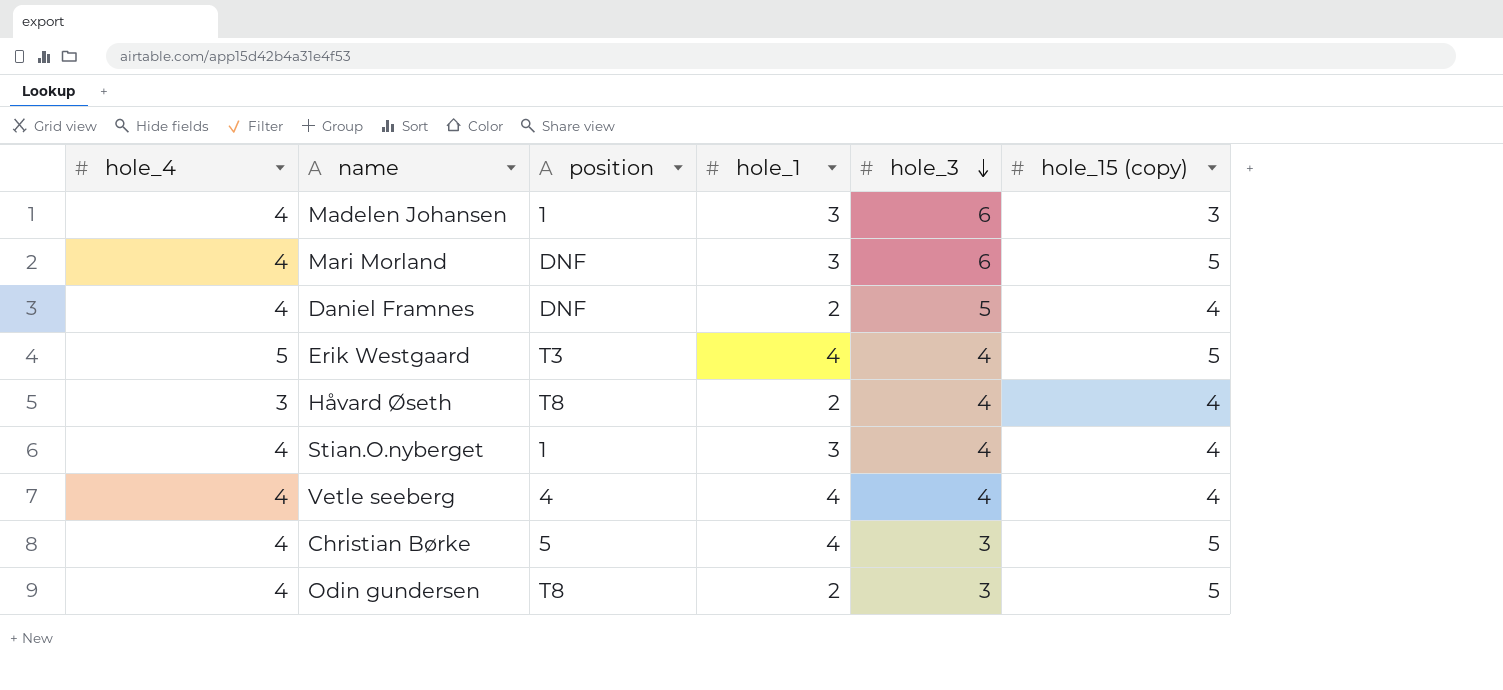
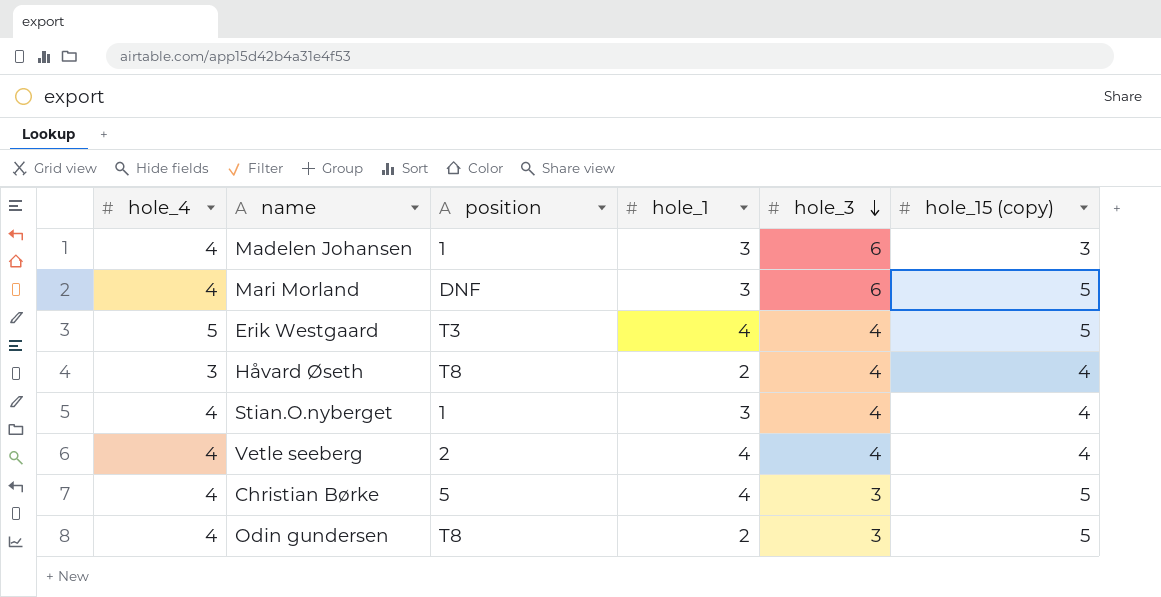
row Daniel Framnes: 4 | DNF | 2 | 5 | 4 -> none
Vetle seeberg | position: 4 -> 2

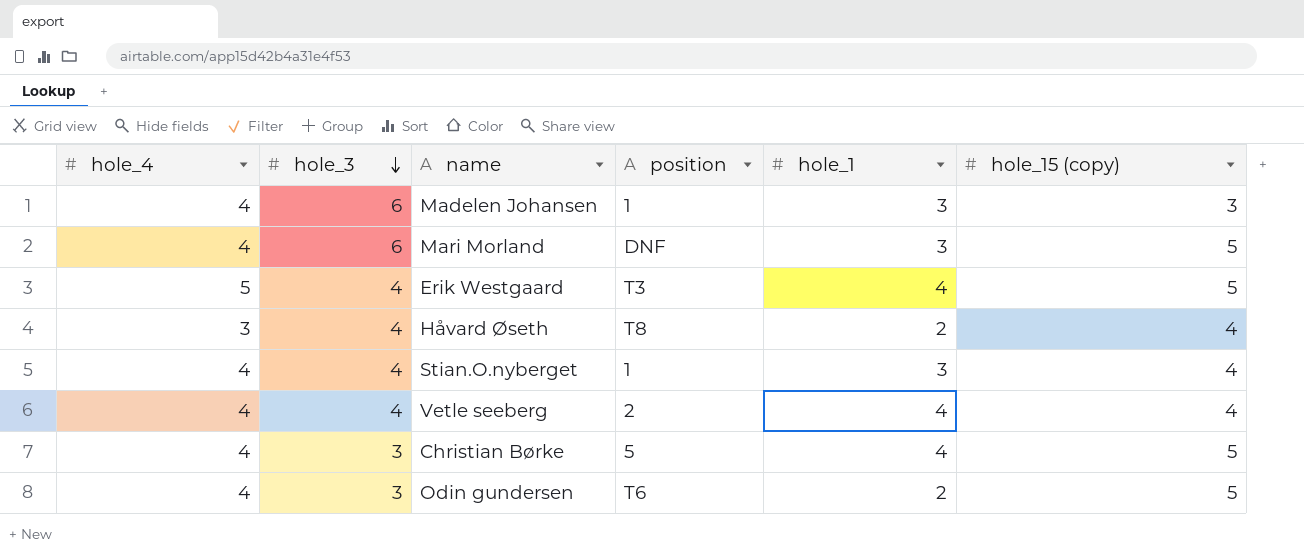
column hole_3 | position: 5 -> 2
Odin gundersen | position: T8 -> T6

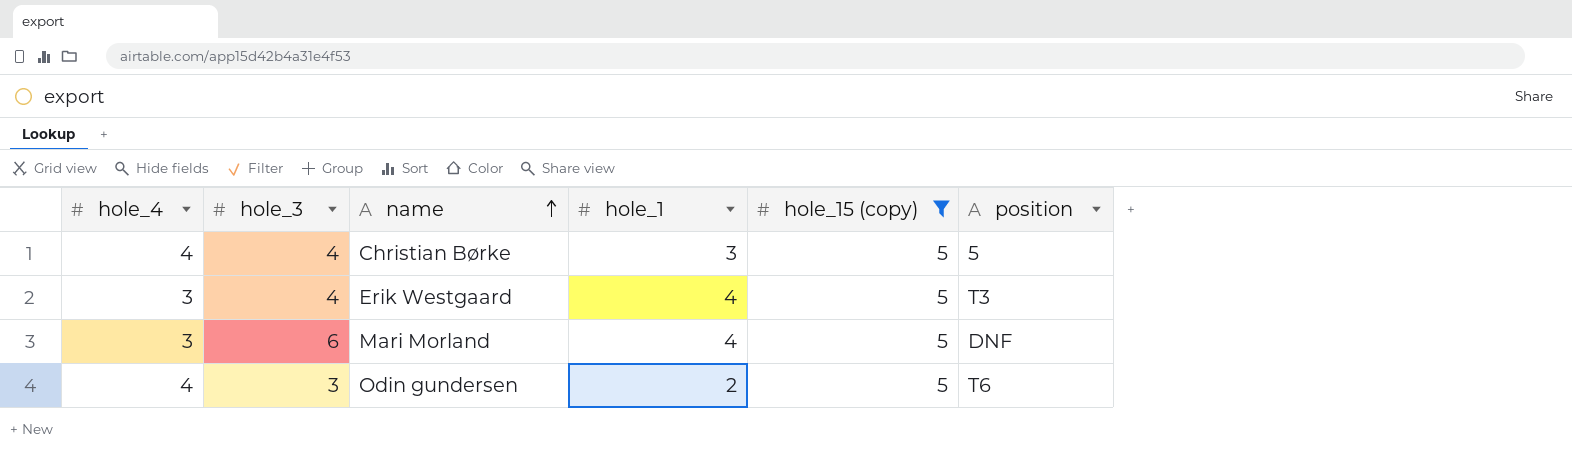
filter: none -> hole_15 (copy) = 5
row order: hole_3 descending -> name ascending
column position | position: 4 -> 6
Christian Børke | hole_3: 3 -> 4
Christian Børke | hole_1: 4 -> 3
Erik Westgaard | hole_4: 5 -> 3
Mari Morland | hole_4: 4 -> 3
Mari Morland | hole_1: 3 -> 4

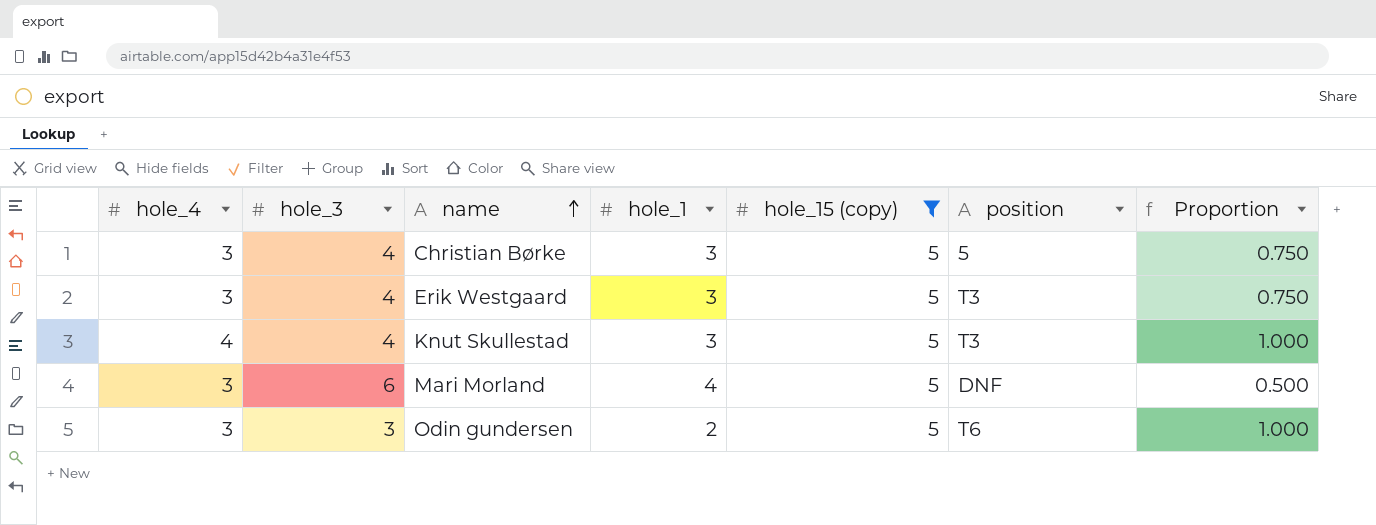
column Proportion | formula: none -> [hole_4] / [hole_3]
Christian Børke | hole_4: 4 -> 3
Erik Westgaard | hole_1: 4 -> 3
row Knut Skullestad: none -> 4 | 4 | 3 | 5 | T3 | 1.000
Odin gundersen | hole_4: 4 -> 3

